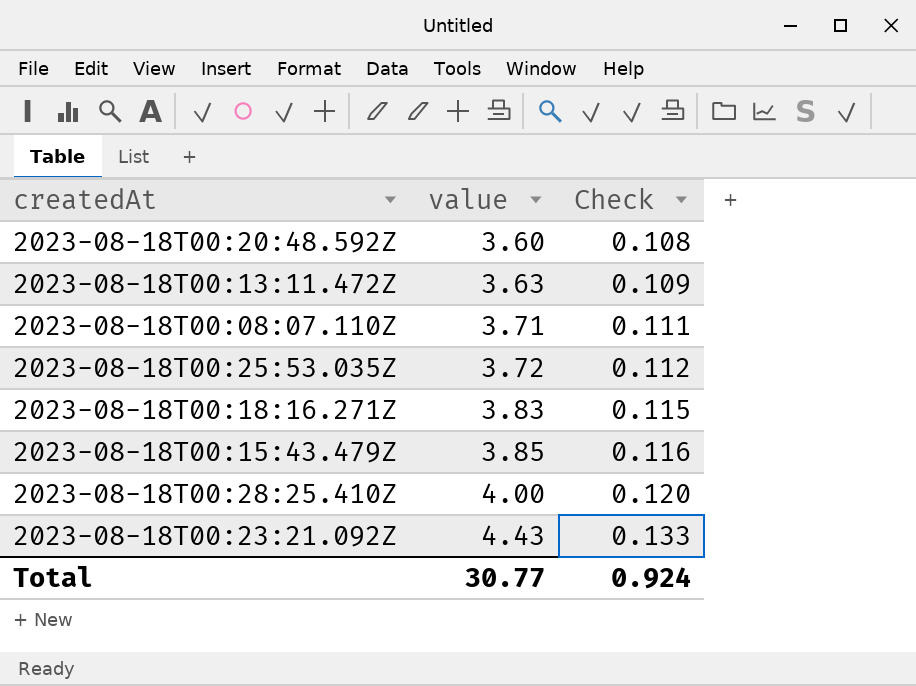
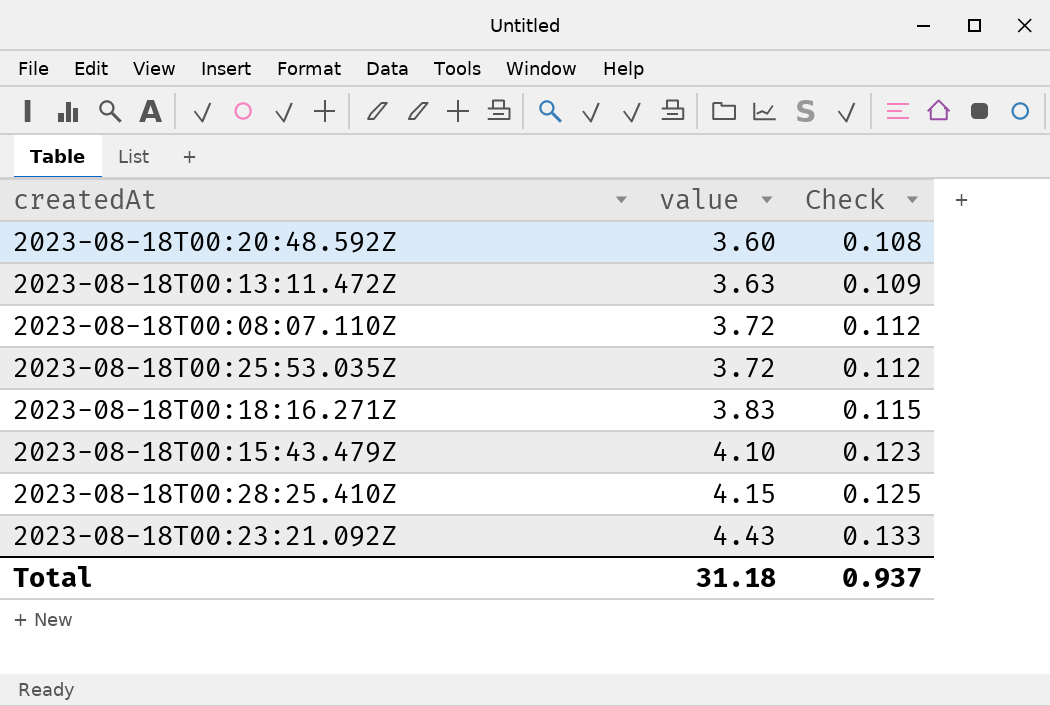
2023-08-18T00:08:07.110Z | value: 3.71 -> 3.72
2023-08-18T00:08:07.110Z | Check: 0.111 -> 0.112
2023-08-18T00:15:43.479Z | value: 3.85 -> 4.10
2023-08-18T00:15:43.479Z | Check: 0.116 -> 0.123
2023-08-18T00:28:25.410Z | value: 4.00 -> 4.15
2023-08-18T00:28:25.410Z | Check: 0.120 -> 0.125
Total | value: 30.77 -> 31.18
Total | Check: 0.924 -> 0.937

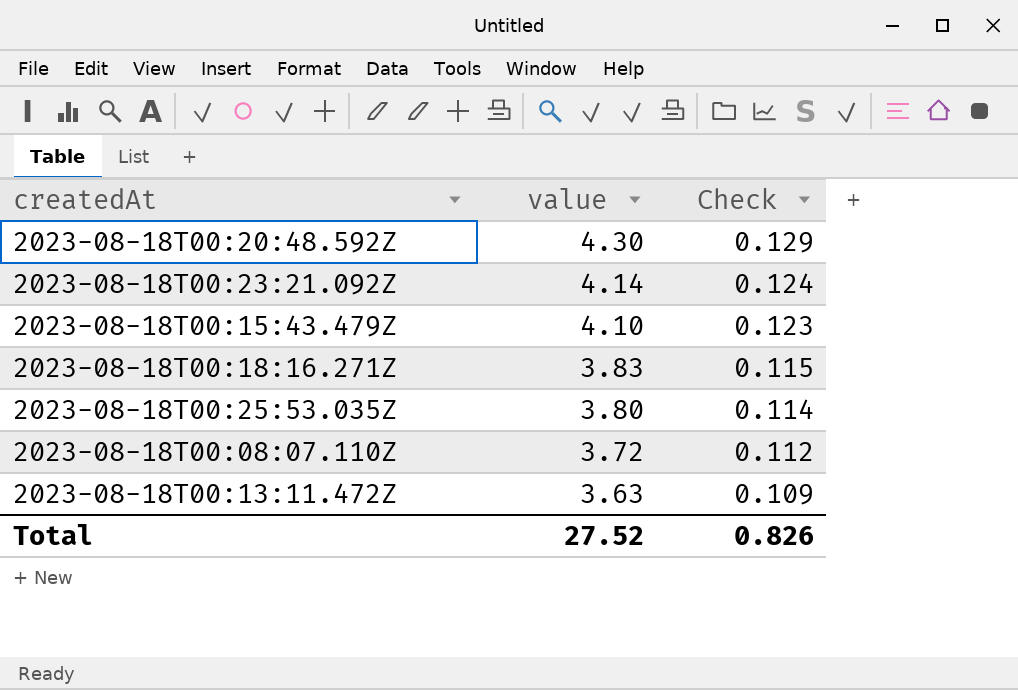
row order: value ascending -> value descending
row 2023-08-18T00:28:25.410Z: 4.15 | 0.125 -> none
2023-08-18T00:20:48.592Z | value: 3.60 -> 4.30
2023-08-18T00:20:48.592Z | Check: 0.108 -> 0.129
2023-08-18T00:23:21.092Z | value: 4.43 -> 4.14
2023-08-18T00:23:21.092Z | Check: 0.133 -> 0.124
2023-08-18T00:25:53.035Z | value: 3.72 -> 3.80
2023-08-18T00:25:53.035Z | Check: 0.112 -> 0.114
Total | value: 31.18 -> 27.52
Total | Check: 0.937 -> 0.826

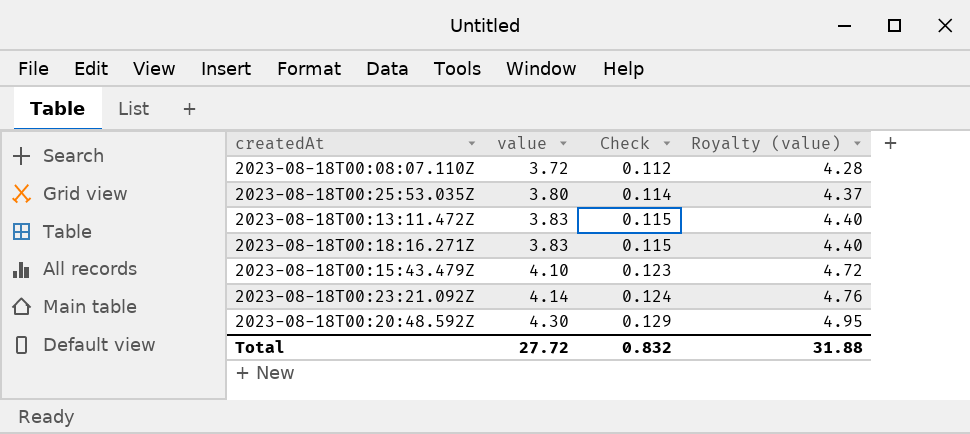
row order: value descending -> value ascending
column Royalty (value) | formula: none -> [value] * 1.15
2023-08-18T00:13:11.472Z | value: 3.63 -> 3.83
2023-08-18T00:13:11.472Z | Check: 0.109 -> 0.115
Total | value: 27.52 -> 27.72
Total | Check: 0.826 -> 0.832

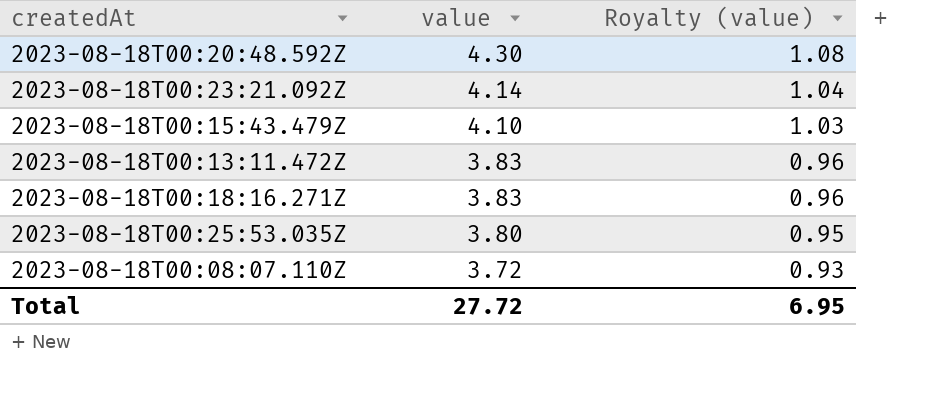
row order: value ascending -> value descending
column Check | formula: [value] * 0.03 -> none
column Royalty (value) | formula: [value] * 1.15 -> [value] * 0.25
Total | Royalty (value): 31.88 -> 6.95

